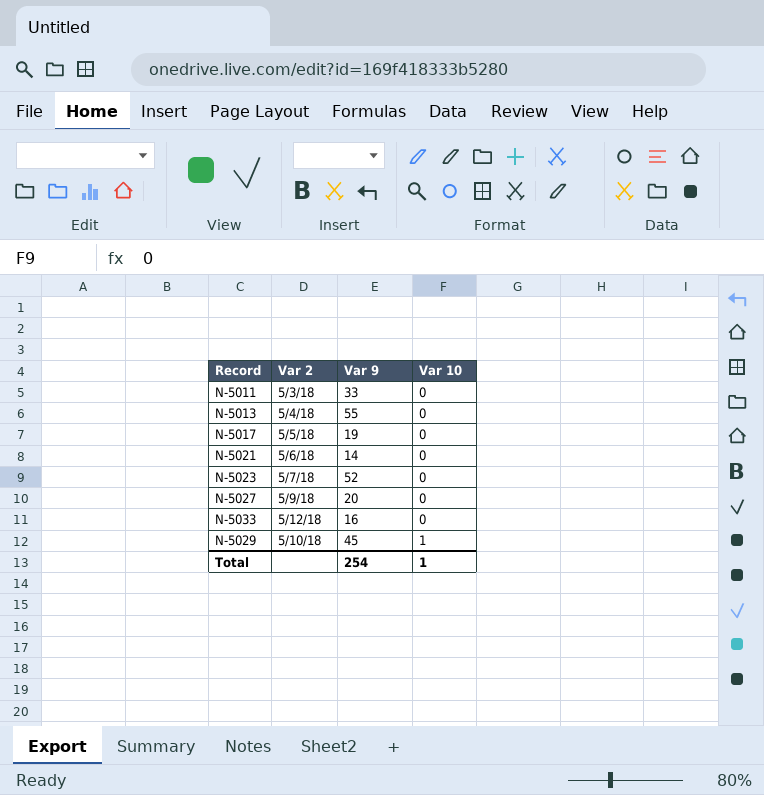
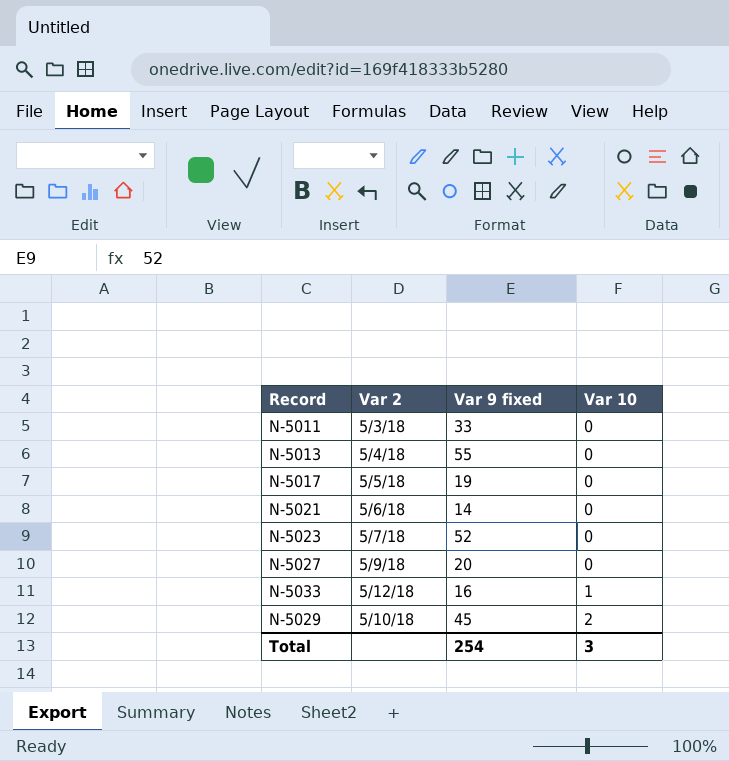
column name: Var 9 -> Var 9 fixed
N-5033 | Var 10: 0 -> 1
N-5029 | Var 10: 1 -> 2
Total | Var 10: 1 -> 3

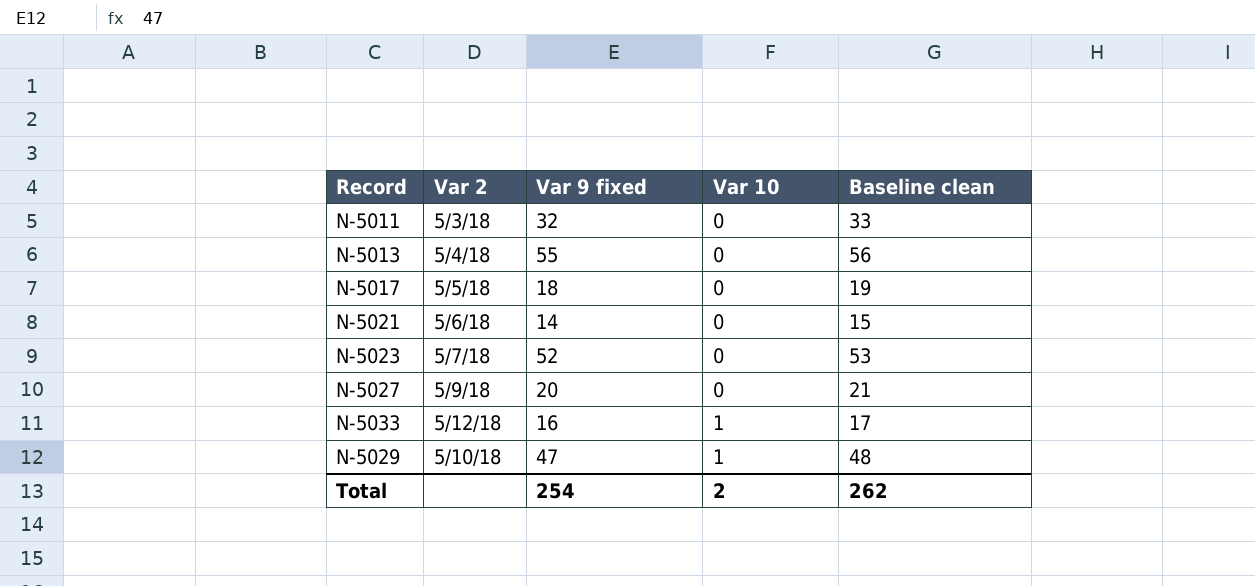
column Baseline clean | formula: none -> [Var 9 fixed] + 1
N-5011 | Var 9 fixed: 33 -> 32
N-5017 | Var 9 fixed: 19 -> 18
N-5029 | Var 9 fixed: 45 -> 47
N-5029 | Var 10: 2 -> 1
Total | Var 10: 3 -> 2

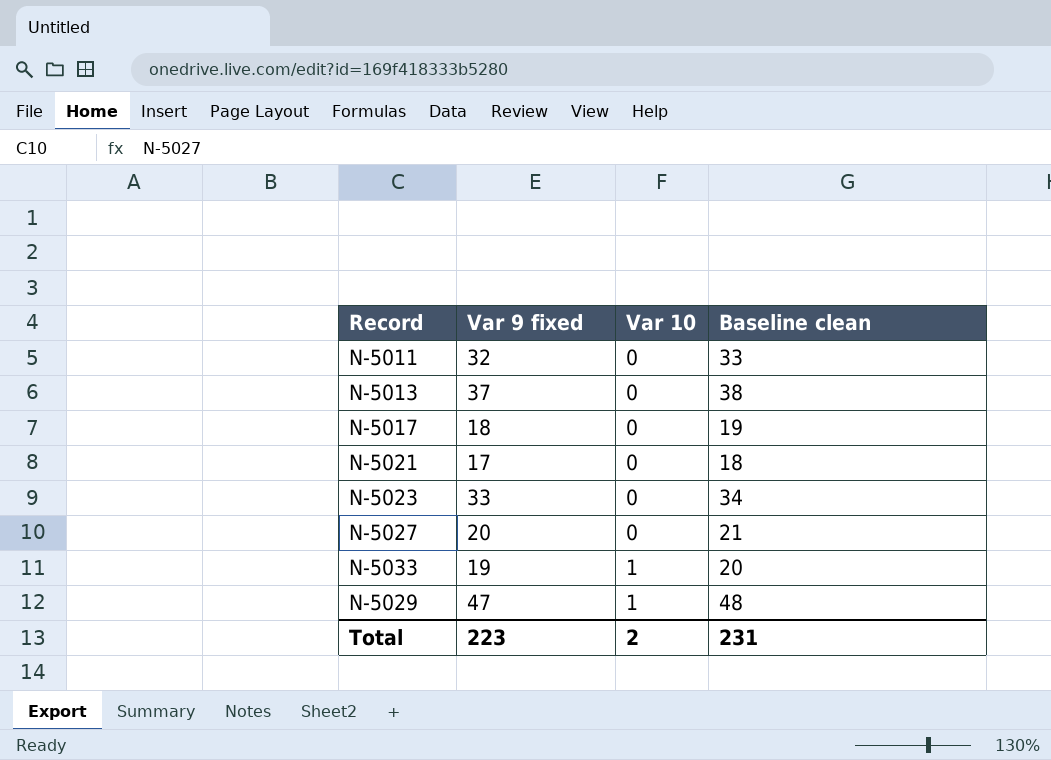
column Var 2 | position: 2 -> none
N-5013 | Var 9 fixed: 55 -> 37
N-5013 | Baseline clean: 56 -> 38
N-5021 | Var 9 fixed: 14 -> 17
N-5021 | Baseline clean: 15 -> 18
N-5023 | Var 9 fixed: 52 -> 33
N-5023 | Baseline clean: 53 -> 34
N-5033 | Var 9 fixed: 16 -> 19
N-5033 | Baseline clean: 17 -> 20
Total | Var 9 fixed: 254 -> 223
Total | Baseline clean: 262 -> 231

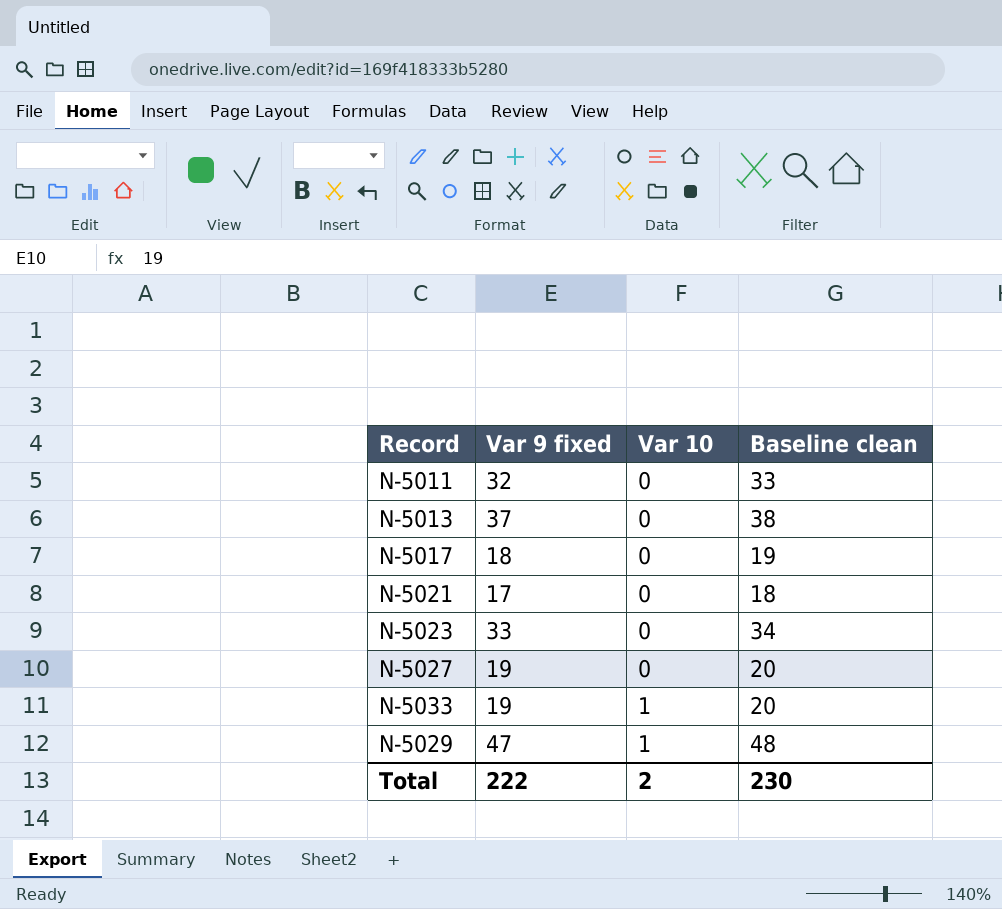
N-5027 | Var 9 fixed: 20 -> 19
N-5027 | Baseline clean: 21 -> 20
Total | Var 9 fixed: 223 -> 222
Total | Baseline clean: 231 -> 230

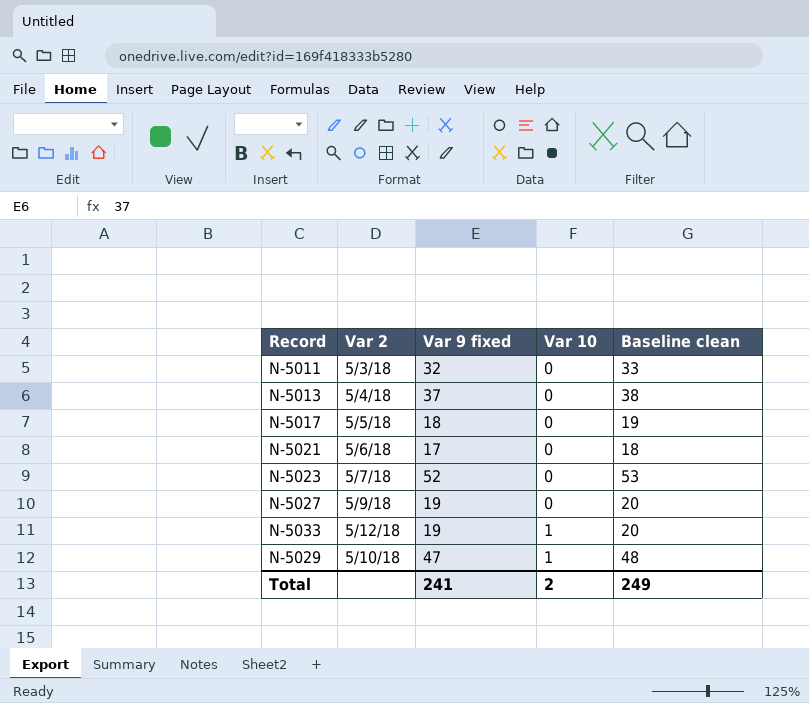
column Var 2 | position: none -> 2
N-5023 | Var 9 fixed: 33 -> 52
N-5023 | Baseline clean: 34 -> 53
Total | Var 9 fixed: 222 -> 241
Total | Baseline clean: 230 -> 249

